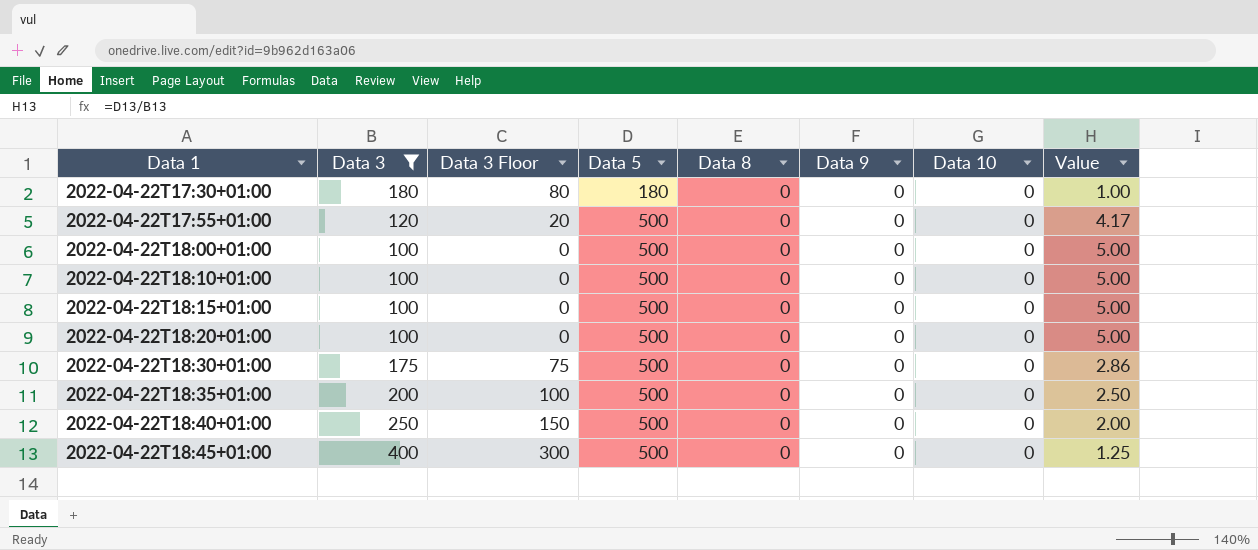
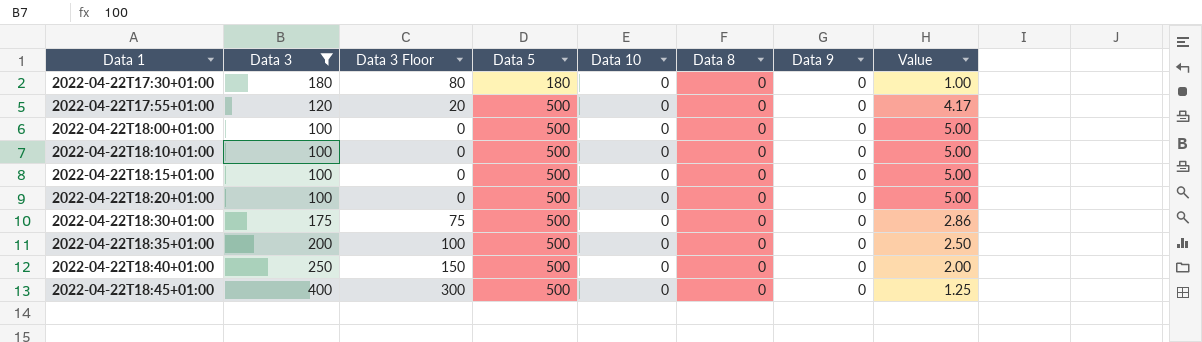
column Data 10 | position: 7 -> 5

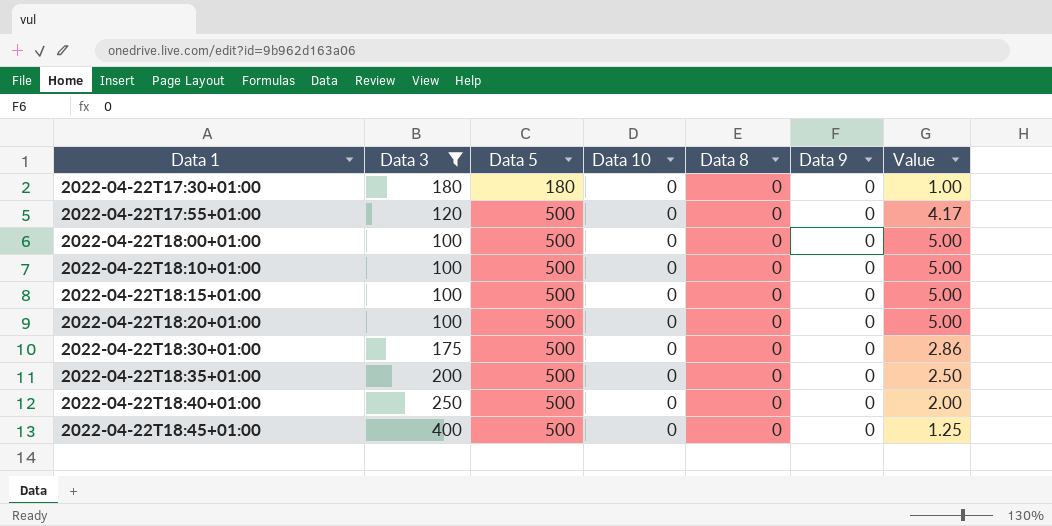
column Data 3 Floor | formula: [Data 3] - 100 -> none

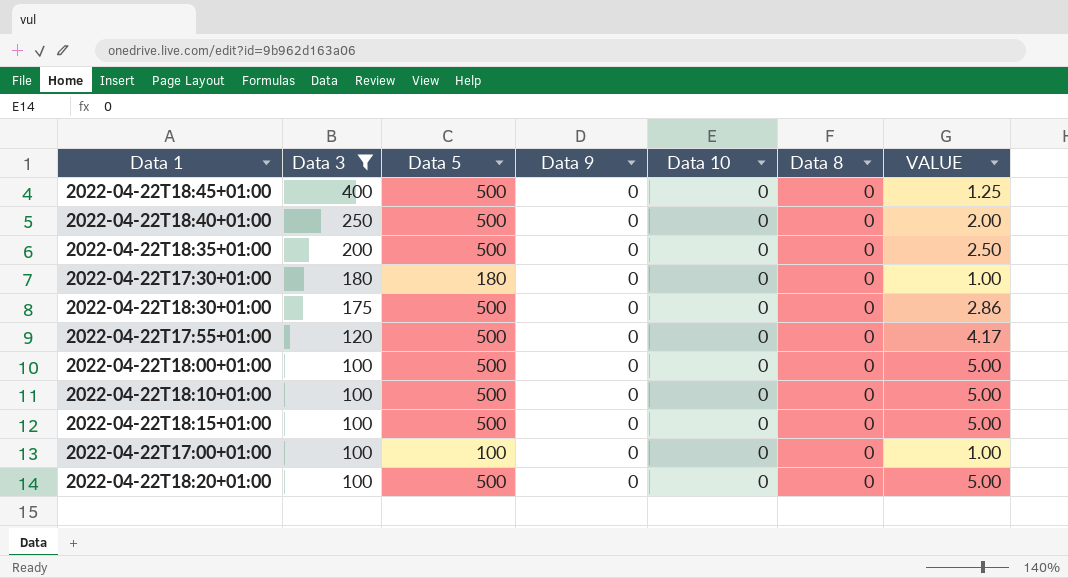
row order: Data 1 ascending -> Data 3 descending
column Data 9 | position: 6 -> 4
column name: Value -> VALUE
row 2022-04-22T17:00+01:00: none -> 100 | 100 | 0 | 0 | 0 | 1.00

